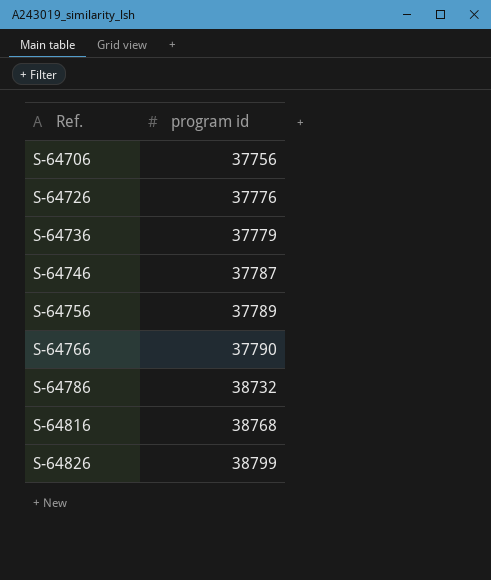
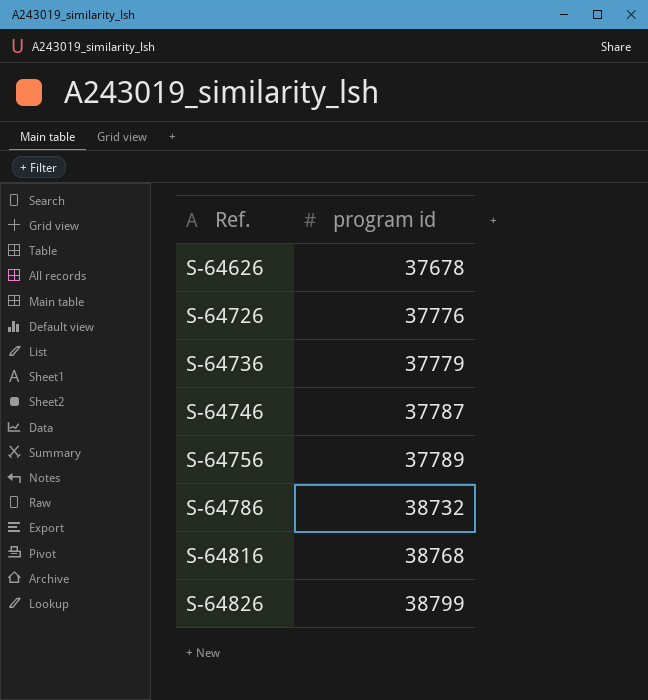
row S-64706: 37756 -> none
row S-64766: 37790 -> none
row S-64626: none -> 37678

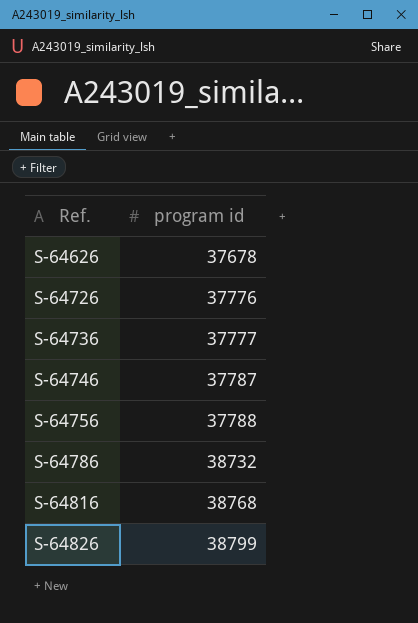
S-64736 | program id: 37779 -> 37777
S-64756 | program id: 37789 -> 37788

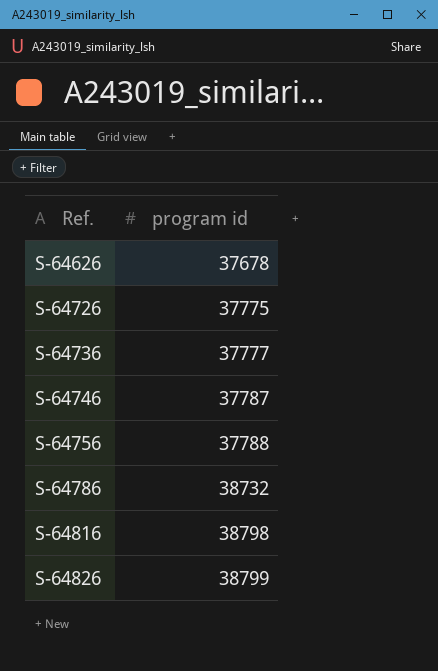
S-64726 | program id: 37776 -> 37775
S-64816 | program id: 38768 -> 38798

